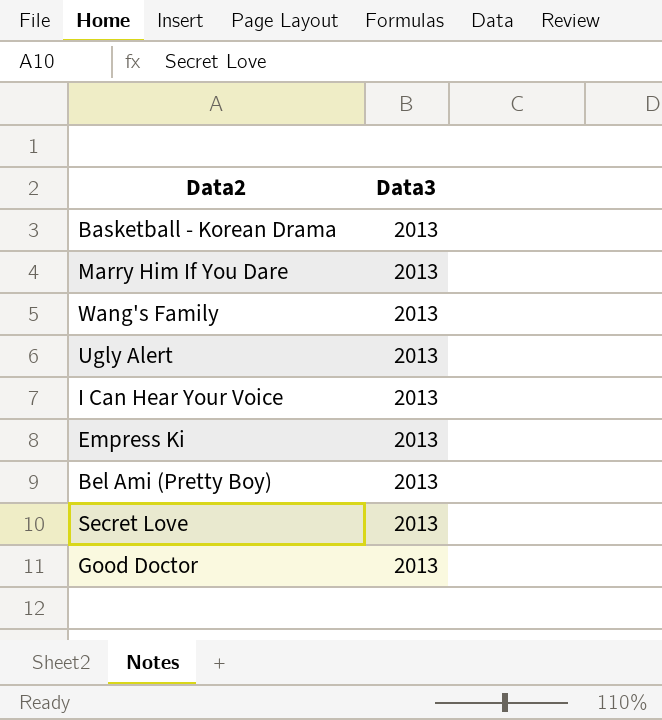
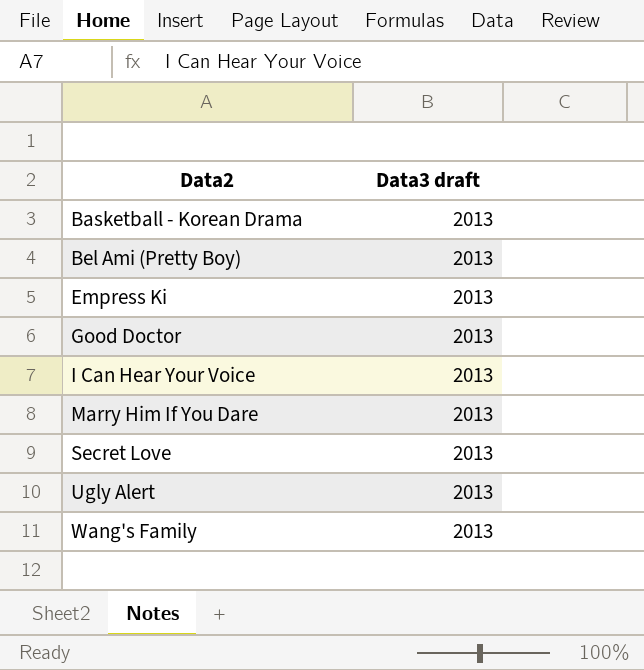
row order: none -> Data2 ascending
column name: Data3 -> Data3 draft

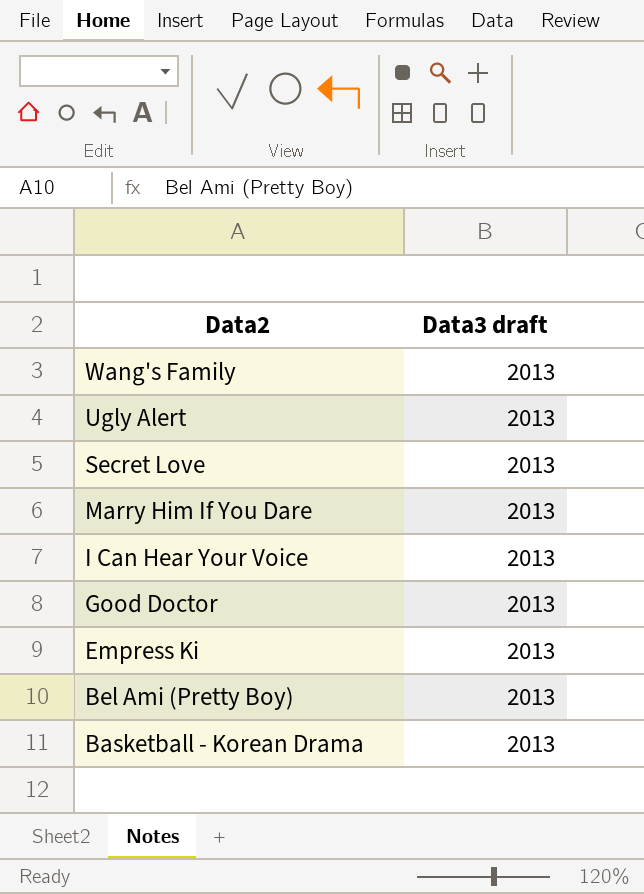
row order: Data2 ascending -> Data2 descending

